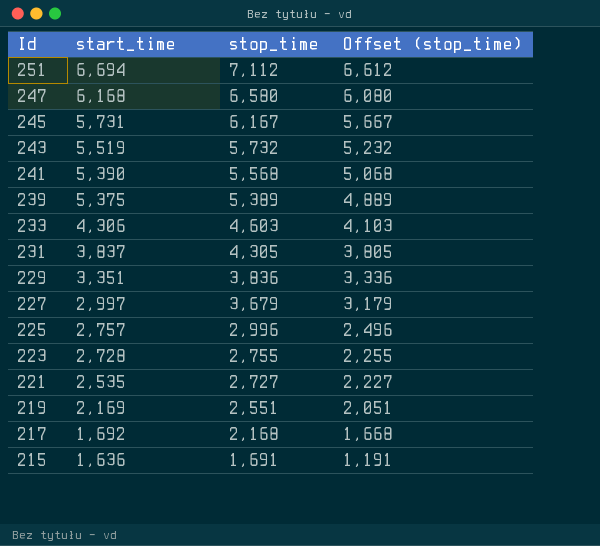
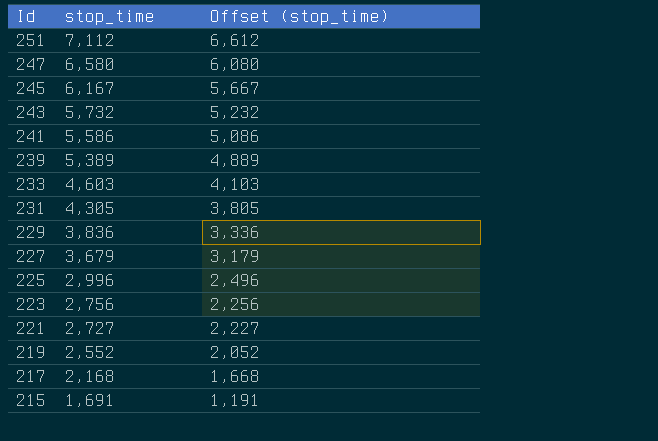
column start_time | position: 2 -> none
241 | stop_time: 5,568 -> 5,586
241 | Offset (stop_time): 5,068 -> 5,086
223 | stop_time: 2,755 -> 2,756
223 | Offset (stop_time): 2,255 -> 2,256
219 | stop_time: 2,551 -> 2,552
219 | Offset (stop_time): 2,051 -> 2,052

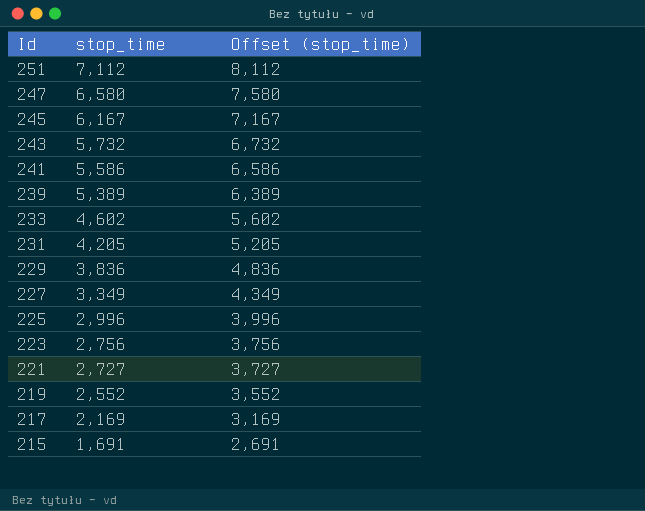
column Offset (stop_time) | formula: [stop_time] - 500 -> [stop_time] + 1000
233 | stop_time: 4,603 -> 4,602
231 | stop_time: 4,305 -> 4,205
227 | stop_time: 3,679 -> 3,349
217 | stop_time: 2,168 -> 2,169

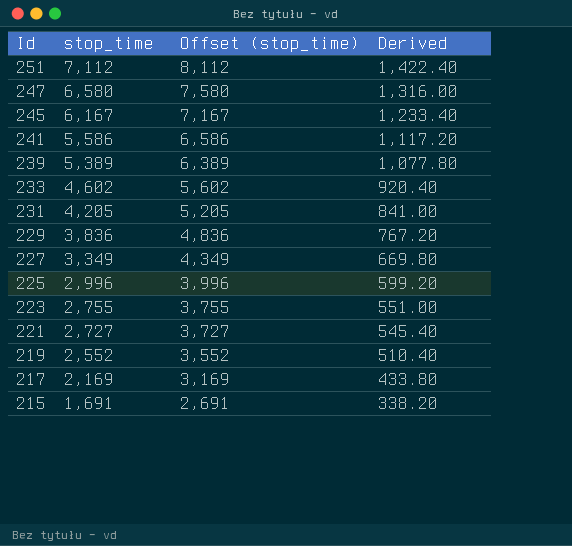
column Derived | formula: none -> [stop_time] * 0.2
row 243: 5,732 | 6,732 -> none
223 | stop_time: 2,756 -> 2,755
223 | Offset (stop_time): 3,756 -> 3,755

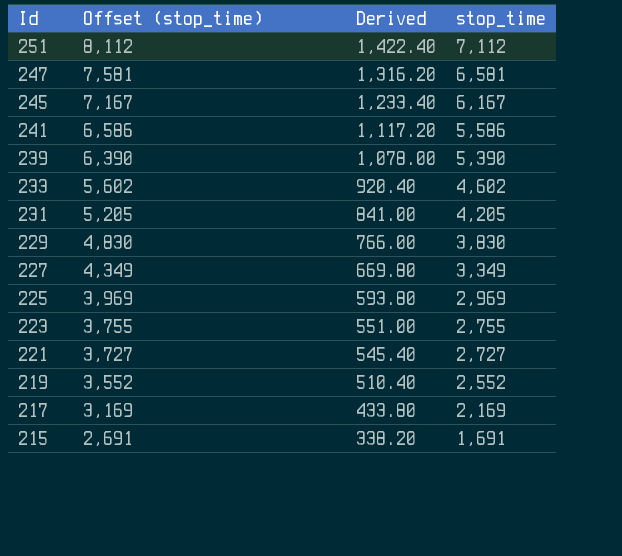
column stop_time | position: 2 -> 4
247 | Offset (stop_time): 7,580 -> 7,581
247 | Derived: 1,316.00 -> 1,316.20
247 | stop_time: 6,580 -> 6,581
239 | Offset (stop_time): 6,389 -> 6,390
239 | Derived: 1,077.80 -> 1,078.00
239 | stop_time: 5,389 -> 5,390
229 | Offset (stop_time): 4,836 -> 4,830
229 | Derived: 767.20 -> 766.00
229 | stop_time: 3,836 -> 3,830
225 | Offset (stop_time): 3,996 -> 3,969
225 | Derived: 599.20 -> 593.80
225 | stop_time: 2,996 -> 2,969

